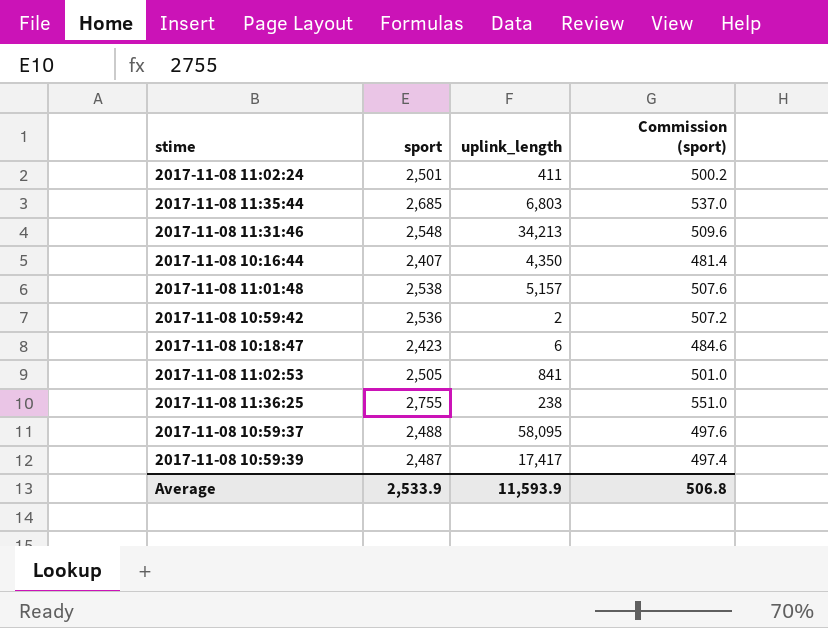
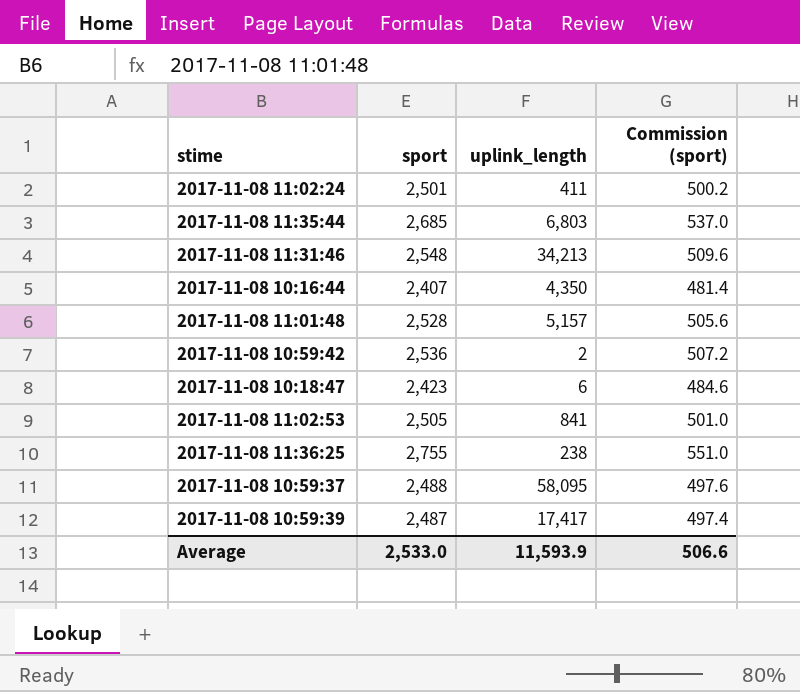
2017-11-08 11:01:48 | sport: 2,538 -> 2,528
2017-11-08 11:01:48 | Commission (sport): 507.6 -> 505.6
Average | sport: 2,533.9 -> 2,533.0
Average | Commission (sport): 506.8 -> 506.6

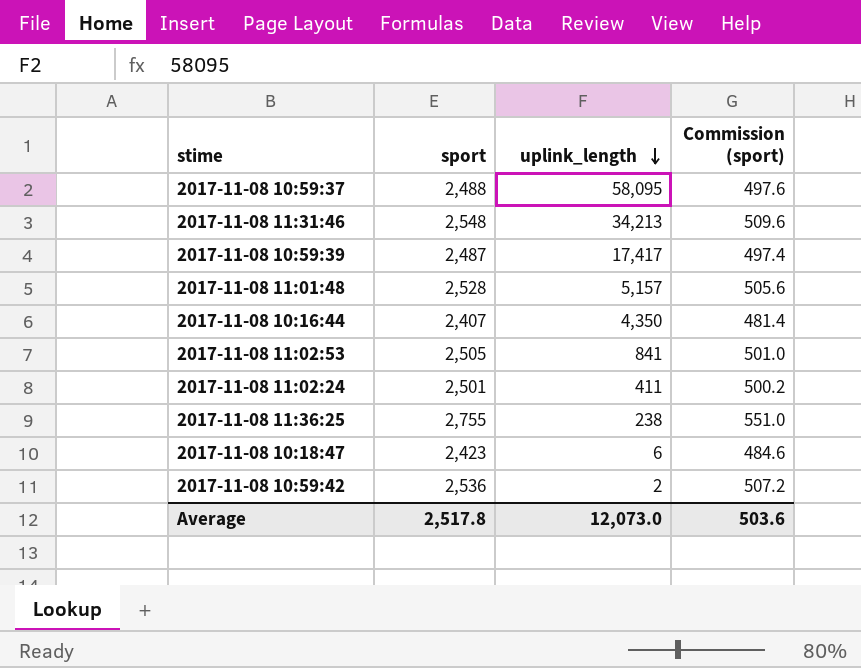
row order: none -> uplink_length descending
row 2017-11-08 11:35:44: 2,685 | 6,803 | 537.0 -> none
Average | sport: 2,533.0 -> 2,517.8
Average | uplink_length: 11,593.9 -> 12,073.0
Average | Commission (sport): 506.6 -> 503.6

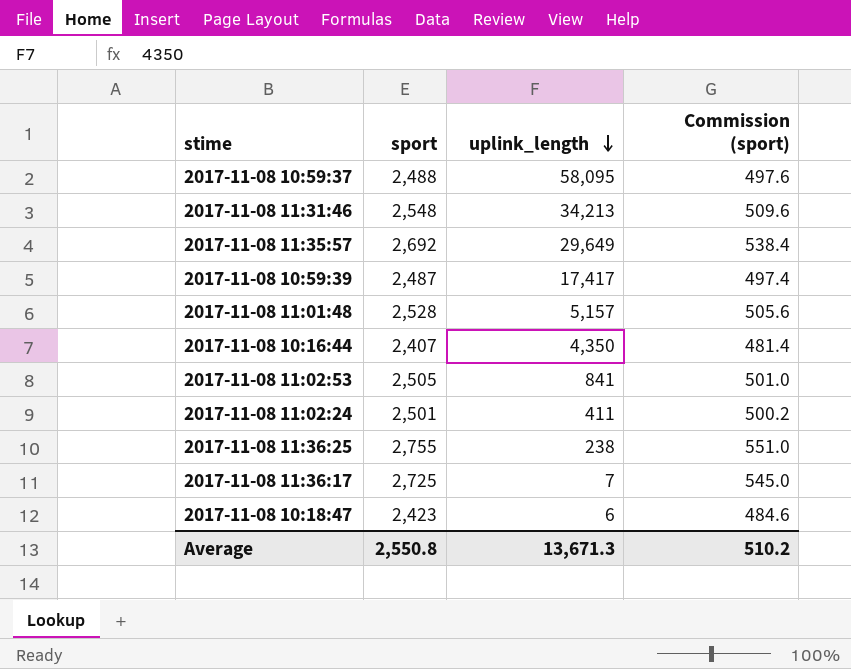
row 2017-11-08 10:59:42: 2,536 | 2 | 507.2 -> none
row 2017-11-08 11:35:57: none -> 2,692 | 29,649 | 538.4
row 2017-11-08 11:36:17: none -> 2,725 | 7 | 545.0
Average | sport: 2,517.8 -> 2,550.8
Average | uplink_length: 12,073.0 -> 13,671.3
Average | Commission (sport): 503.6 -> 510.2

